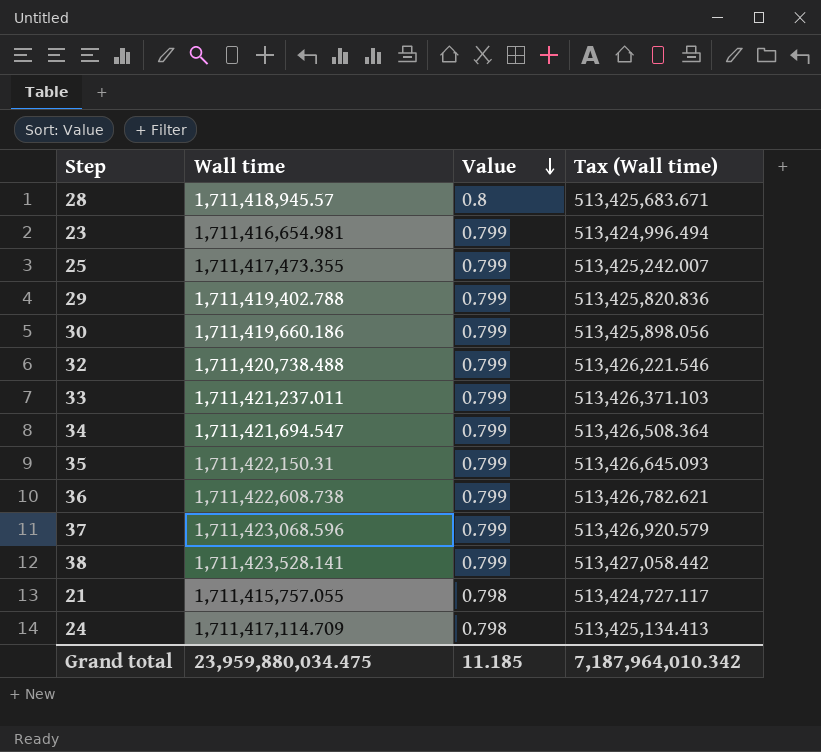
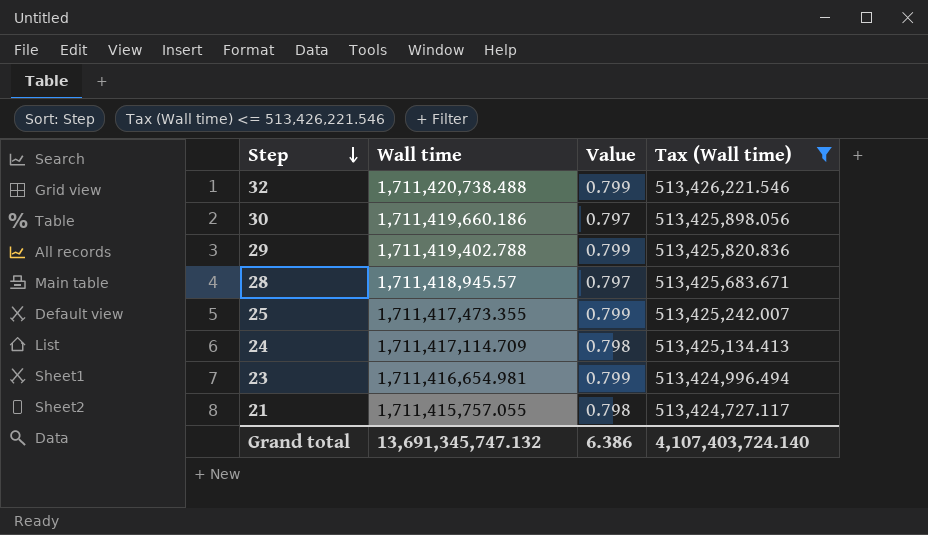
filter: none -> Tax (Wall time) <= 513,426,221.546
row order: Value descending -> Step descending
30 | Value: 0.799 -> 0.797
28 | Value: 0.8 -> 0.797
Grand total | Wall time: 23,959,880,034.475 -> 13,691,345,747.132
Grand total | Value: 11.185 -> 6.386
Grand total | Tax (Wall time): 7,187,964,010.342 -> 4,107,403,724.140

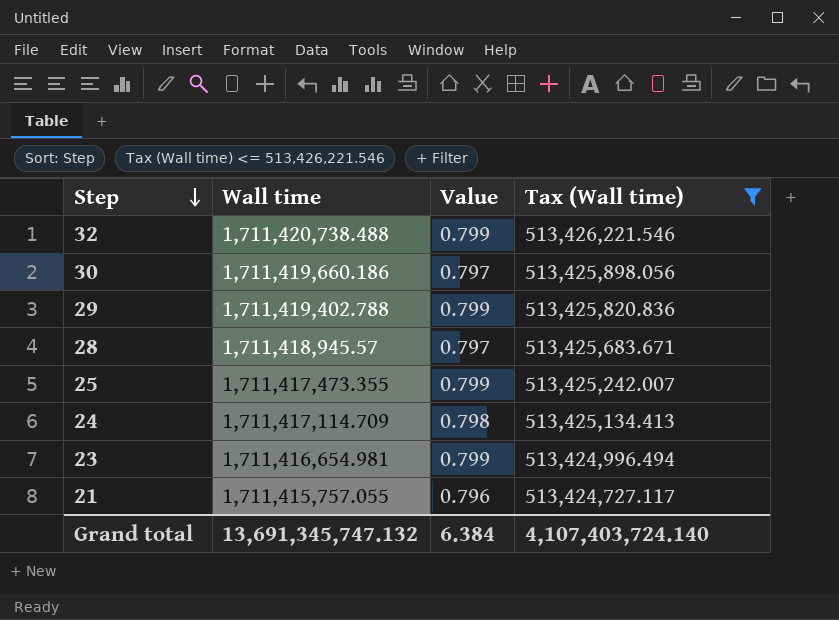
21 | Value: 0.798 -> 0.796
Grand total | Value: 6.386 -> 6.384

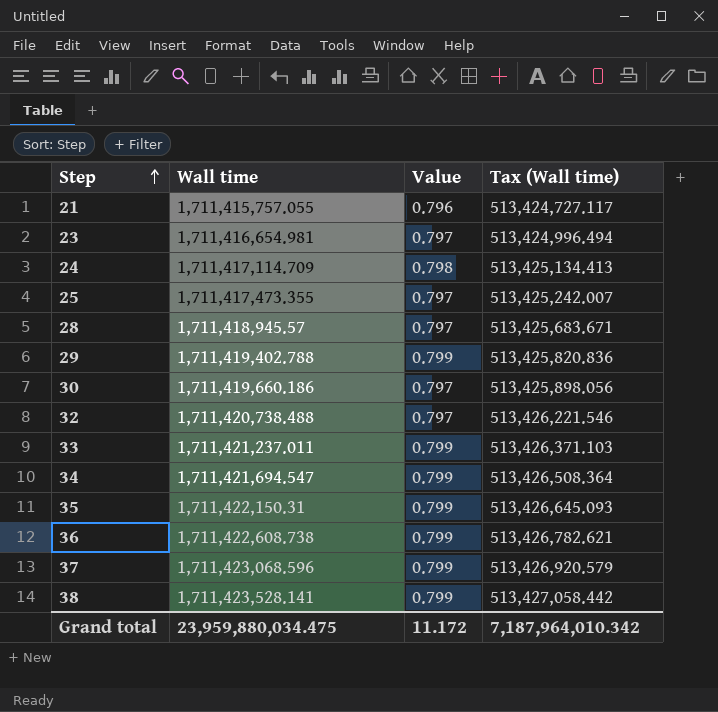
filter: Tax (Wall time) <= 513,426,221.546 -> none
row order: Step descending -> Step ascending
23 | Value: 0.799 -> 0.797
25 | Value: 0.799 -> 0.797
32 | Value: 0.799 -> 0.797
Grand total | Wall time: 13,691,345,747.132 -> 23,959,880,034.475
Grand total | Value: 6.384 -> 11.172
Grand total | Tax (Wall time): 4,107,403,724.140 -> 7,187,964,010.342

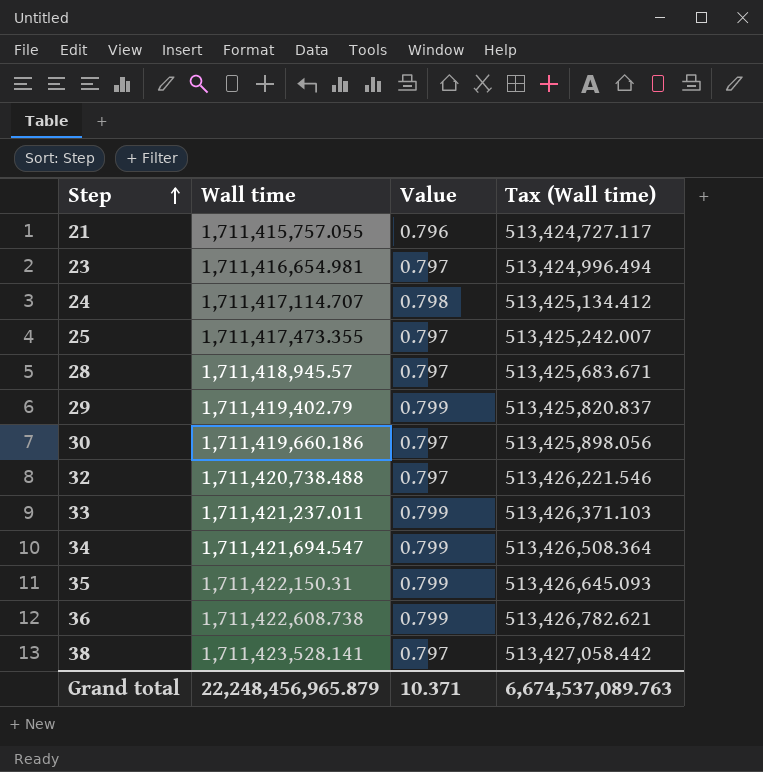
row 37: 1,711,423,068.596 | 0.799 | 513,426,920.579 -> none
24 | Wall time: 1,711,417,114.709 -> 1,711,417,114.707
24 | Tax (Wall time): 513,425,134.413 -> 513,425,134.412
29 | Wall time: 1,711,419,402.788 -> 1,711,419,402.79
29 | Tax (Wall time): 513,425,820.836 -> 513,425,820.837
38 | Value: 0.799 -> 0.797
Grand total | Wall time: 23,959,880,034.475 -> 22,248,456,965.879
Grand total | Value: 11.172 -> 10.371
Grand total | Tax (Wall time): 7,187,964,010.342 -> 6,674,537,089.763

